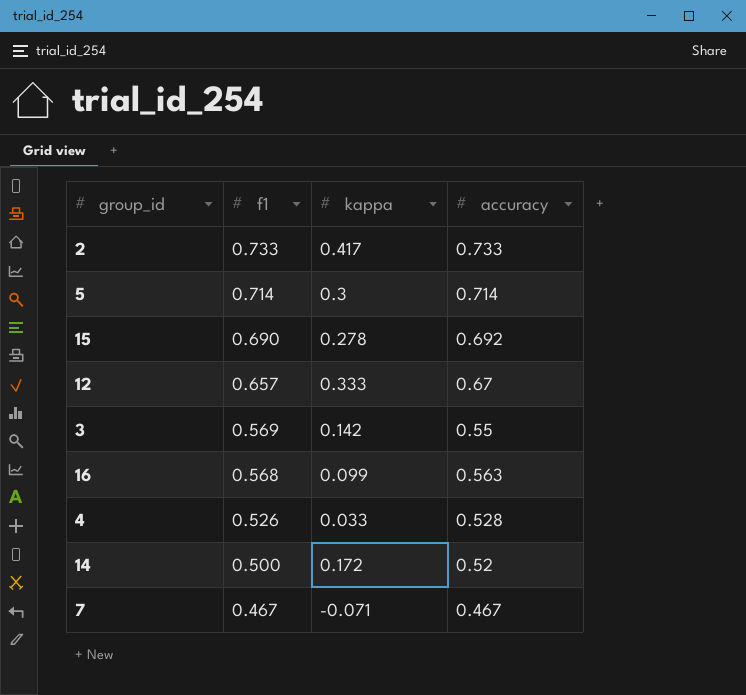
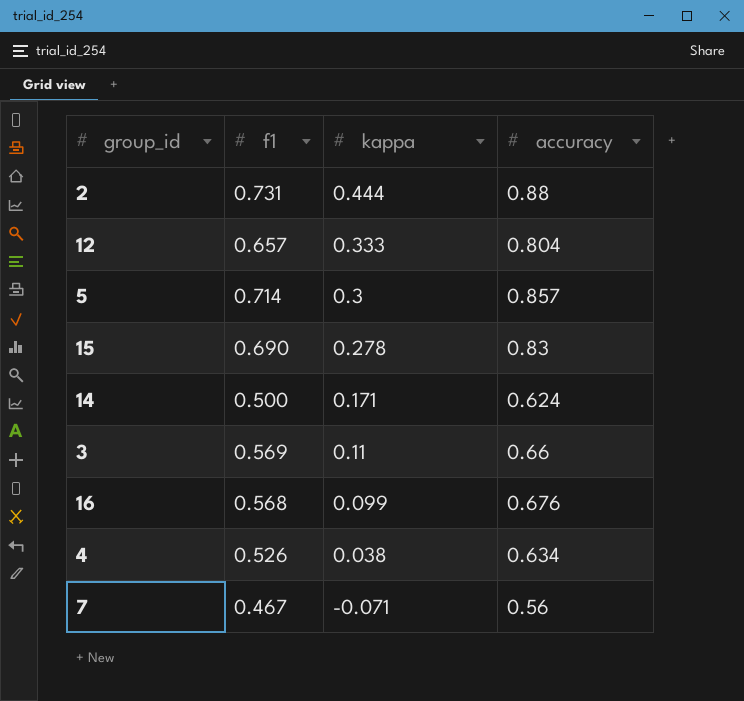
row order: f1 descending -> kappa descending
2 | f1: 0.733 -> 0.731
2 | kappa: 0.417 -> 0.444
2 | accuracy: 0.733 -> 0.88
12 | accuracy: 0.67 -> 0.804
5 | accuracy: 0.714 -> 0.857
15 | accuracy: 0.692 -> 0.83
14 | kappa: 0.172 -> 0.171
14 | accuracy: 0.52 -> 0.624
3 | kappa: 0.142 -> 0.11
3 | accuracy: 0.55 -> 0.66
16 | accuracy: 0.563 -> 0.676
4 | kappa: 0.033 -> 0.038
4 | accuracy: 0.528 -> 0.634
7 | accuracy: 0.467 -> 0.56

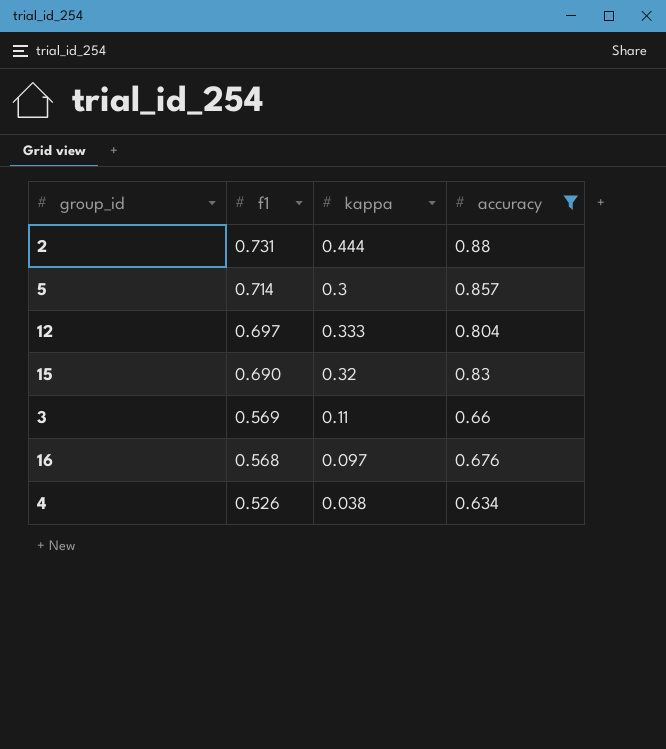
filter: none -> accuracy >= 0.634
row order: kappa descending -> f1 descending
12 | f1: 0.657 -> 0.697
15 | kappa: 0.278 -> 0.32
16 | kappa: 0.099 -> 0.097

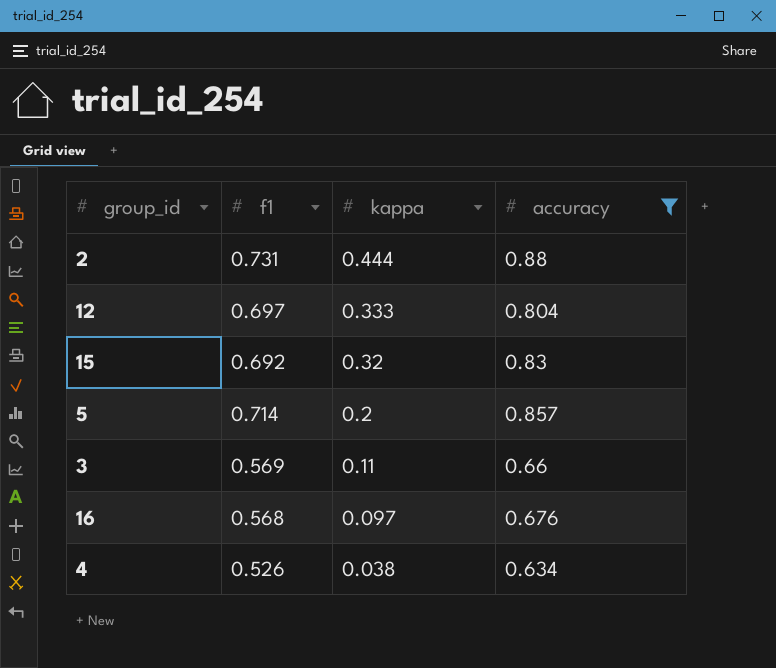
row order: f1 descending -> kappa descending
15 | f1: 0.690 -> 0.692
5 | kappa: 0.3 -> 0.2

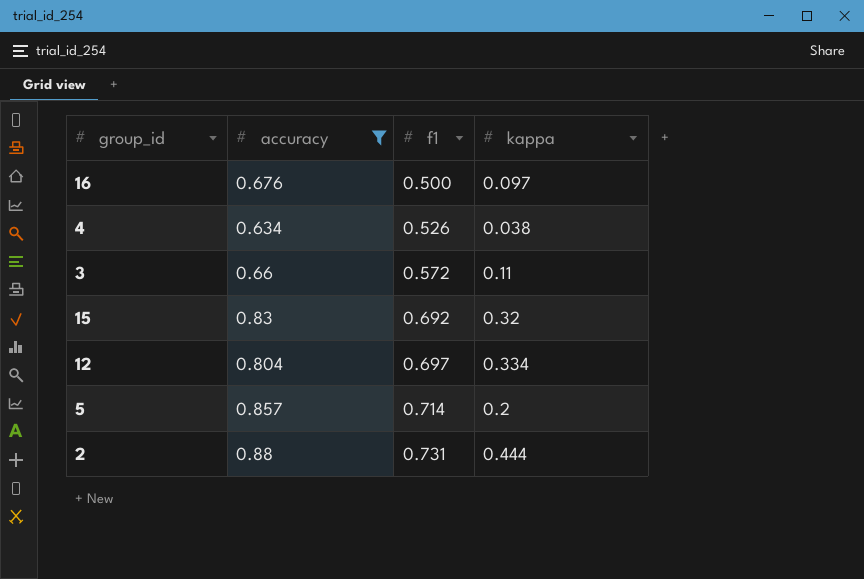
row order: kappa descending -> f1 ascending
column accuracy | position: 4 -> 2
16 | f1: 0.568 -> 0.500
3 | f1: 0.569 -> 0.572
12 | kappa: 0.333 -> 0.334

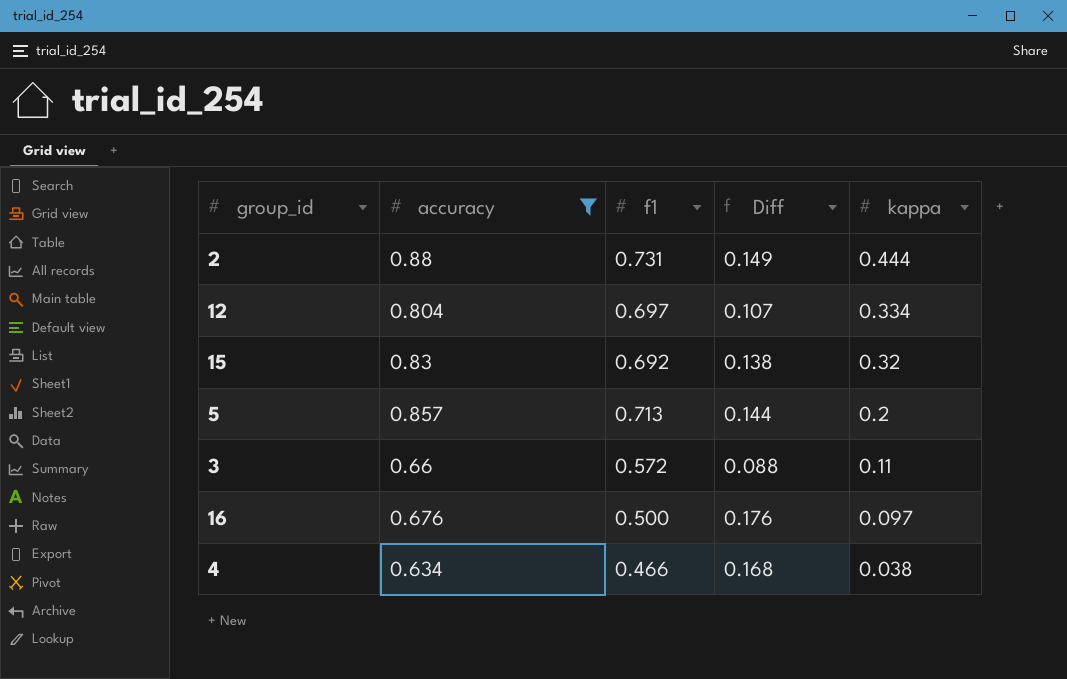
row order: f1 ascending -> kappa descending
column Diff | formula: none -> [accuracy] - [f1]
5 | f1: 0.714 -> 0.713
4 | f1: 0.526 -> 0.466

